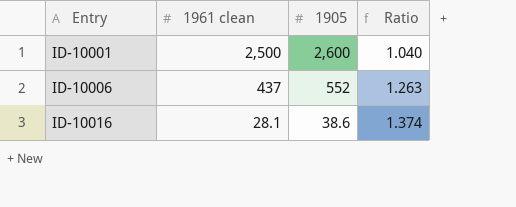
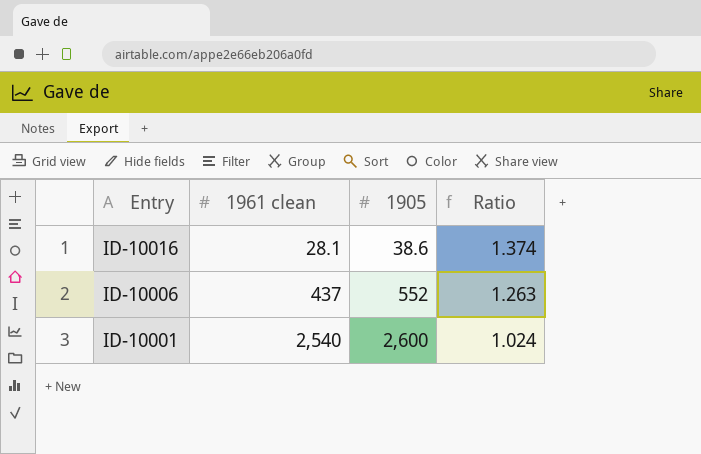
row order: Entry ascending -> Entry descending
ID-10001 | 1961 clean: 2,500 -> 2,540
ID-10001 | Ratio: 1.040 -> 1.024

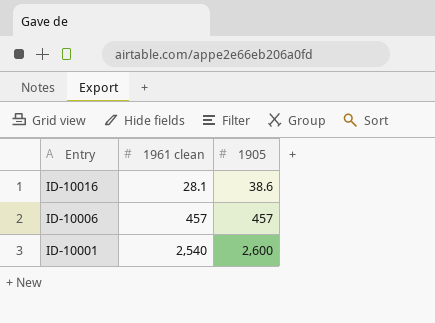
column Ratio | formula: [1905] / [1961 clean] -> none
ID-10006 | 1961 clean: 437 -> 457
ID-10006 | 1905: 552 -> 457

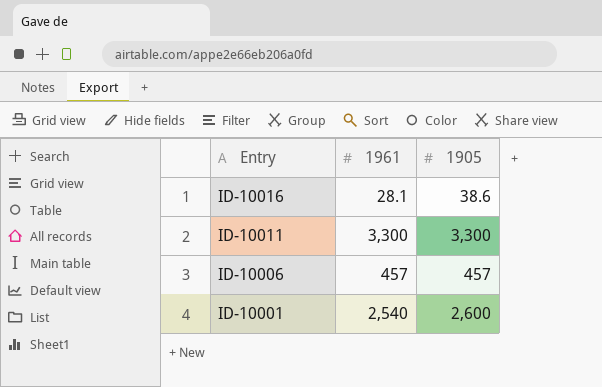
column name: 1961 clean -> 1961
row ID-10011: none -> 3,300 | 3,300

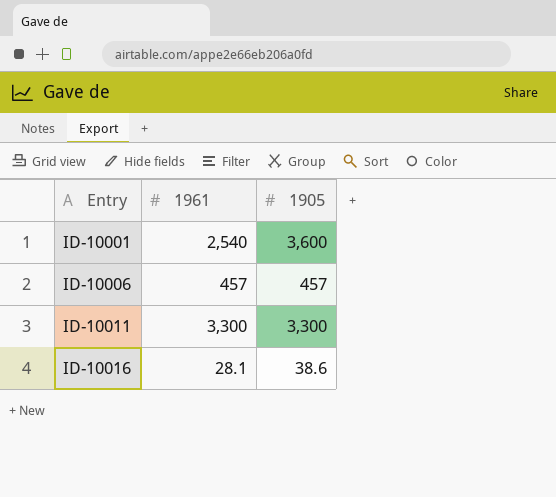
row order: Entry descending -> Entry ascending
ID-10001 | 1905: 2,600 -> 3,600

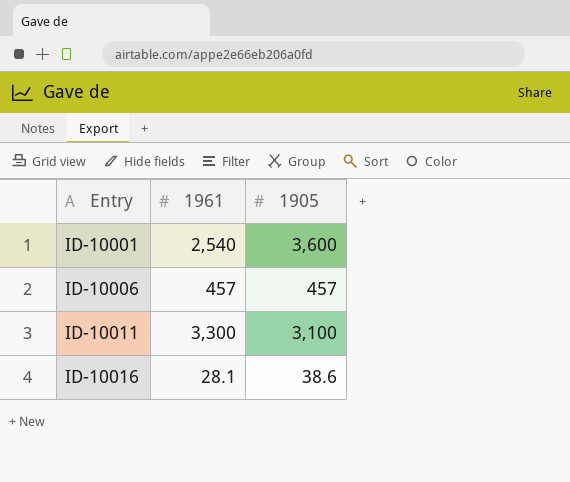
ID-10011 | 1905: 3,300 -> 3,100

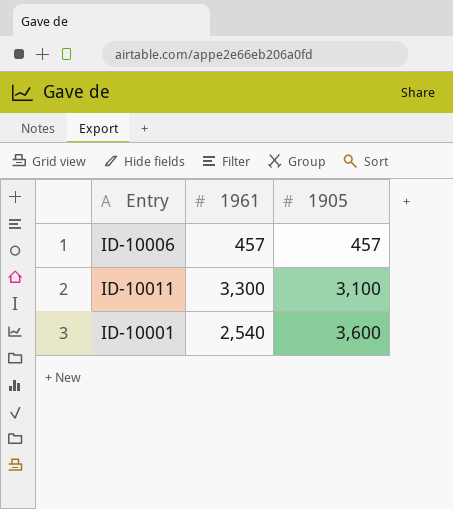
row order: Entry ascending -> 1905 ascending
row ID-10016: 28.1 | 38.6 -> none

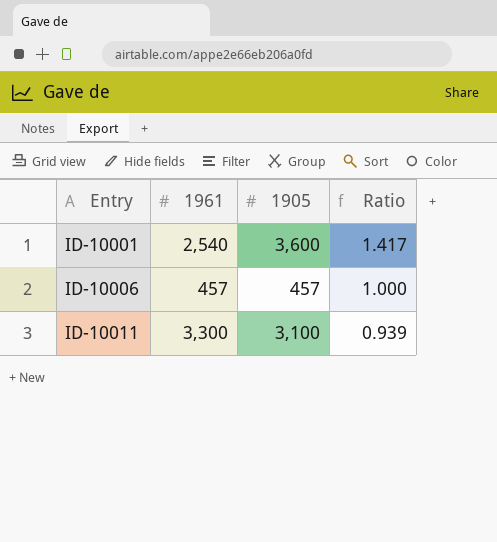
row order: 1905 ascending -> Entry ascending
column Ratio | formula: none -> [1905] / [1961]

